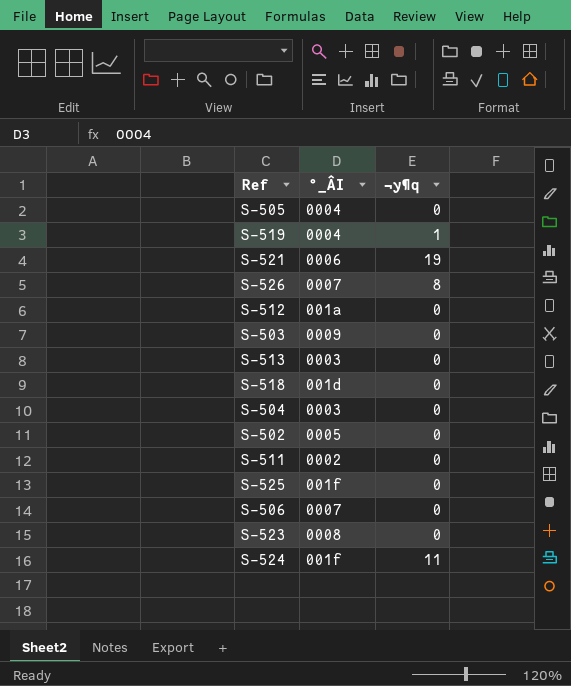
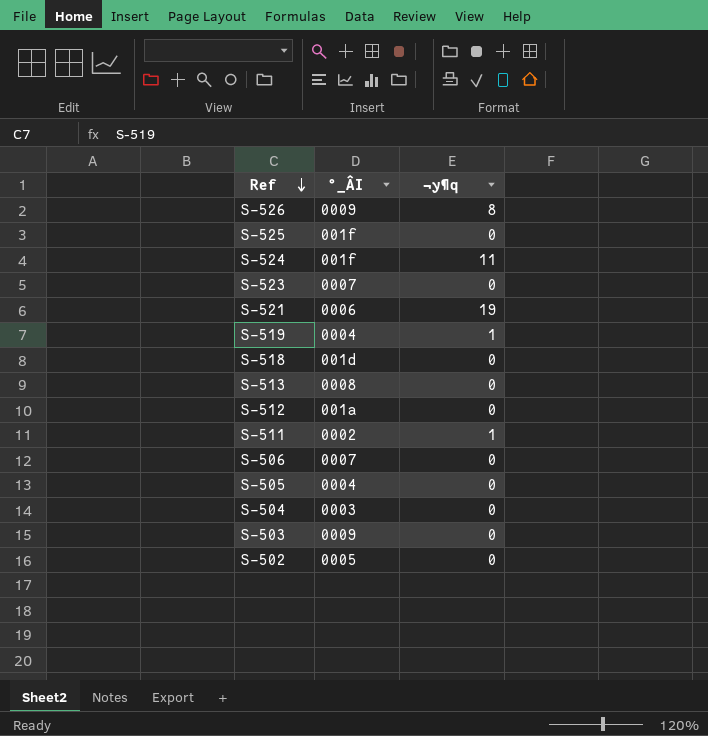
row order: none -> Ref descending
S-526 | °_ÂI: 0007 -> 0009
S-523 | °_ÂI: 0008 -> 0007
S-513 | °_ÂI: 0003 -> 0008
S-511 | ¬y¶q: 0 -> 1

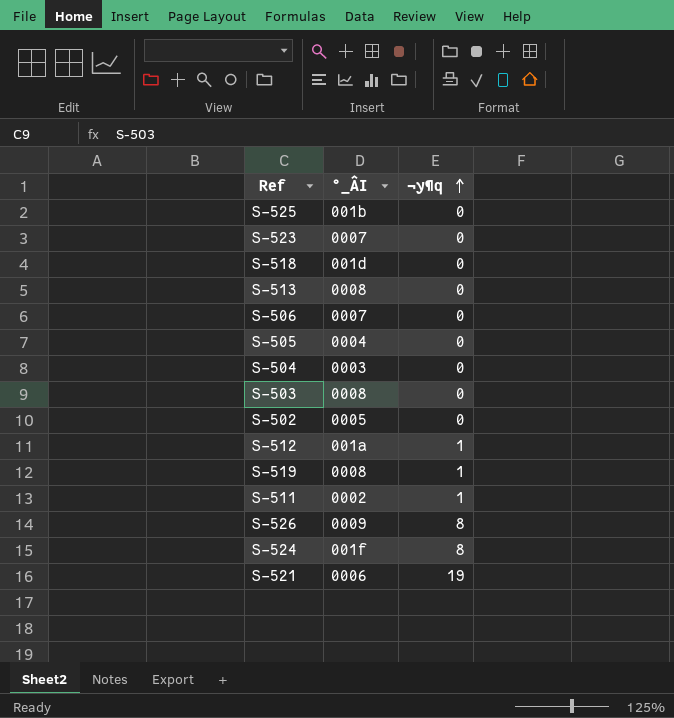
row order: Ref descending -> ¬y¶q ascending
S-525 | °_ÂI: 001f -> 001b
S-503 | °_ÂI: 0009 -> 0008
S-512 | ¬y¶q: 0 -> 1
S-519 | °_ÂI: 0004 -> 0008
S-524 | ¬y¶q: 11 -> 8

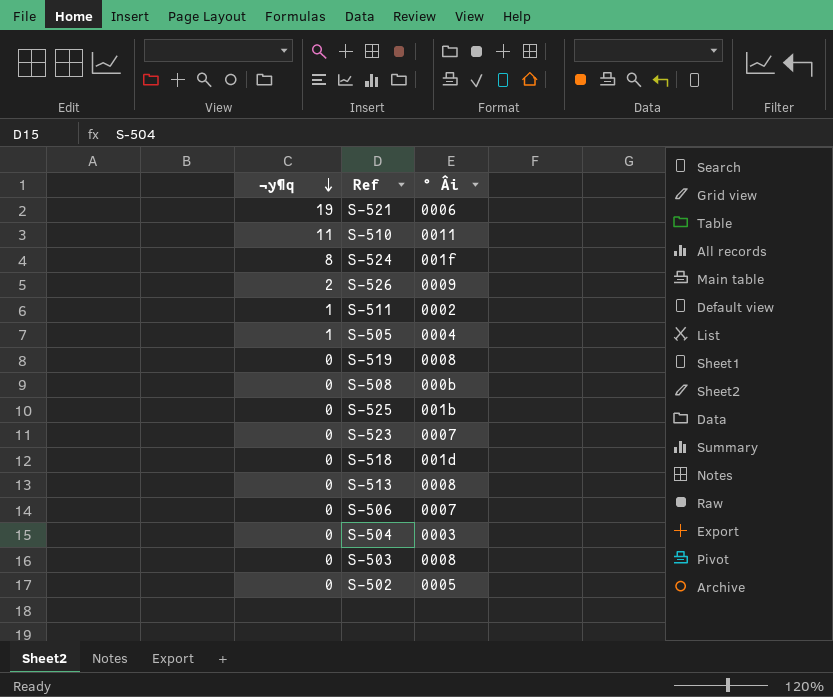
row order: ¬y¶q ascending -> ¬y¶q descending
column ¬y¶q | position: 3 -> 1
column name: °_ÂI -> ° Âi
row S-512: 001a | 1 -> none
row S-510: none -> 11 | 0011
S-526 | ¬y¶q: 8 -> 2
S-505 | ¬y¶q: 0 -> 1
S-519 | ¬y¶q: 1 -> 0
row S-508: none -> 0 | 000b

